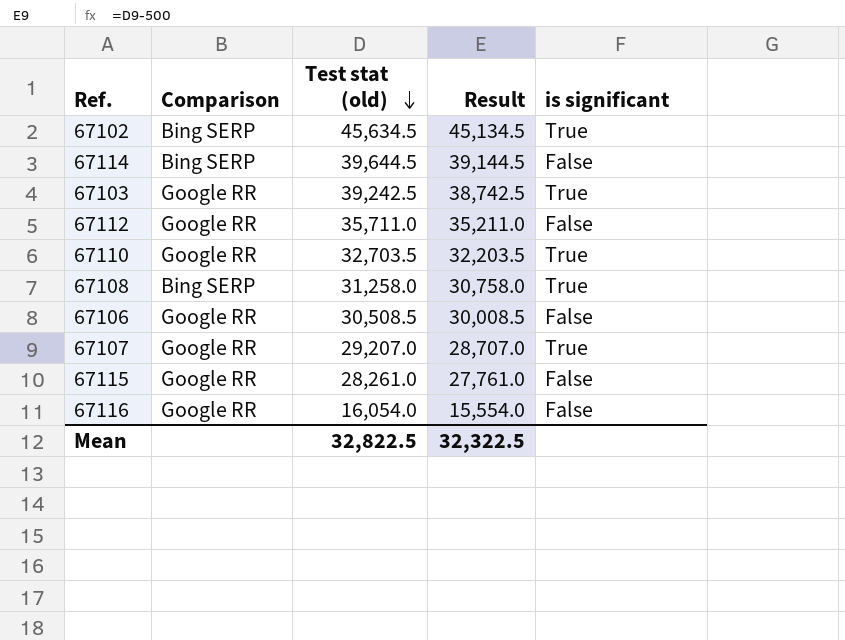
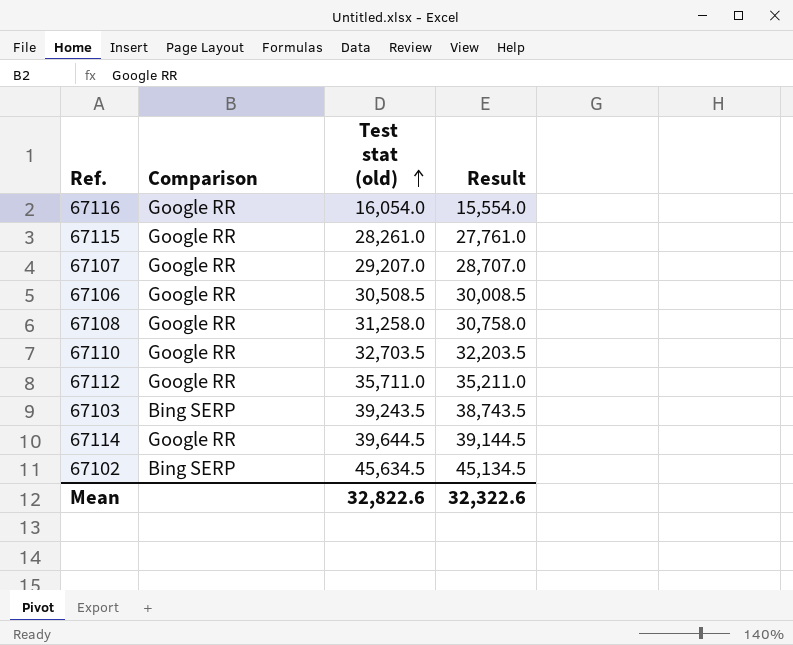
row order: Test stat (old) descending -> Test stat (old) ascending
column is significant | position: 5 -> none
67108 | Comparison: Bing SERP -> Google RR
67103 | Comparison: Google RR -> Bing SERP
67103 | Test stat (old): 39,242.5 -> 39,243.5
67103 | Result: 38,742.5 -> 38,743.5
67114 | Comparison: Bing SERP -> Google RR
Mean | Test stat (old): 32,822.5 -> 32,822.6
Mean | Result: 32,322.5 -> 32,322.6

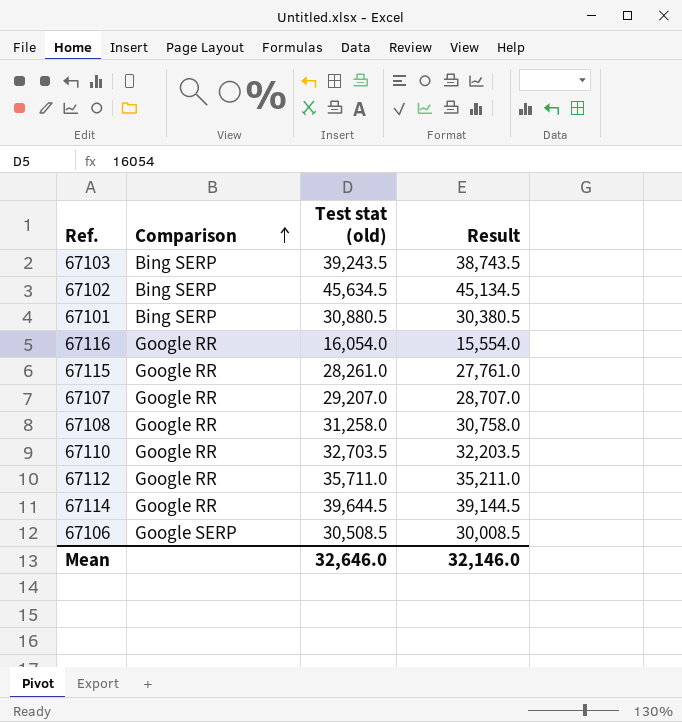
row order: Test stat (old) ascending -> Comparison ascending
row 67101: none -> Bing SERP | 30,880.5 | 30,380.5
67106 | Comparison: Google RR -> Google SERP
Mean | Test stat (old): 32,822.6 -> 32,646.0
Mean | Result: 32,322.6 -> 32,146.0

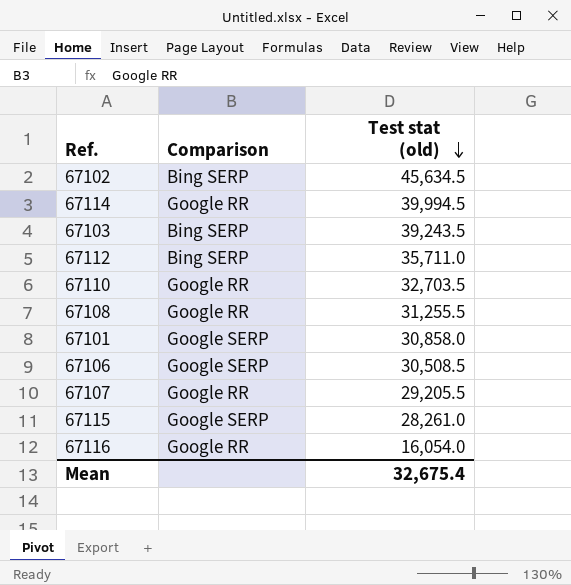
row order: Comparison ascending -> Test stat (old) descending
column Result | formula: [Test stat (old)] - 500 -> none
67114 | Test stat (old): 39,644.5 -> 39,994.5
67112 | Comparison: Google RR -> Bing SERP
67108 | Test stat (old): 31,258.0 -> 31,255.5
67101 | Comparison: Bing SERP -> Google SERP
67101 | Test stat (old): 30,880.5 -> 30,858.0
67107 | Test stat (old): 29,207.0 -> 29,205.5
67115 | Comparison: Google RR -> Google SERP
Mean | Test stat (old): 32,646.0 -> 32,675.4

